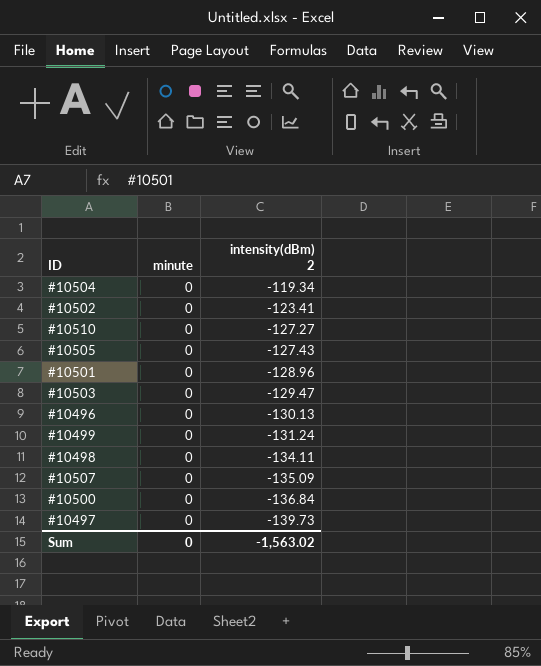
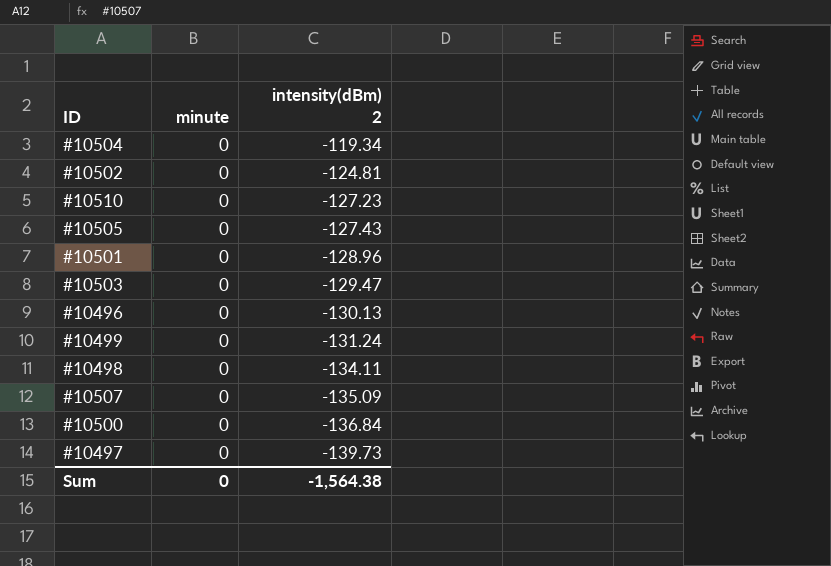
#10502 | intensity(dBm) 2: -123.41 -> -124.81
#10510 | intensity(dBm) 2: -127.27 -> -127.23
Sum | intensity(dBm) 2: -1,563.02 -> -1,564.38

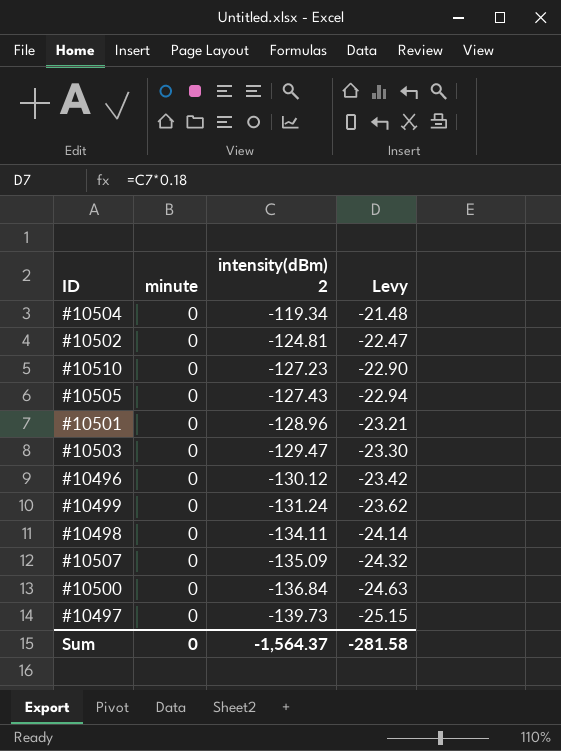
column Levy | formula: none -> [intensity(dBm) 2] * 0.18
#10496 | intensity(dBm) 2: -130.13 -> -130.12
Sum | intensity(dBm) 2: -1,564.38 -> -1,564.37

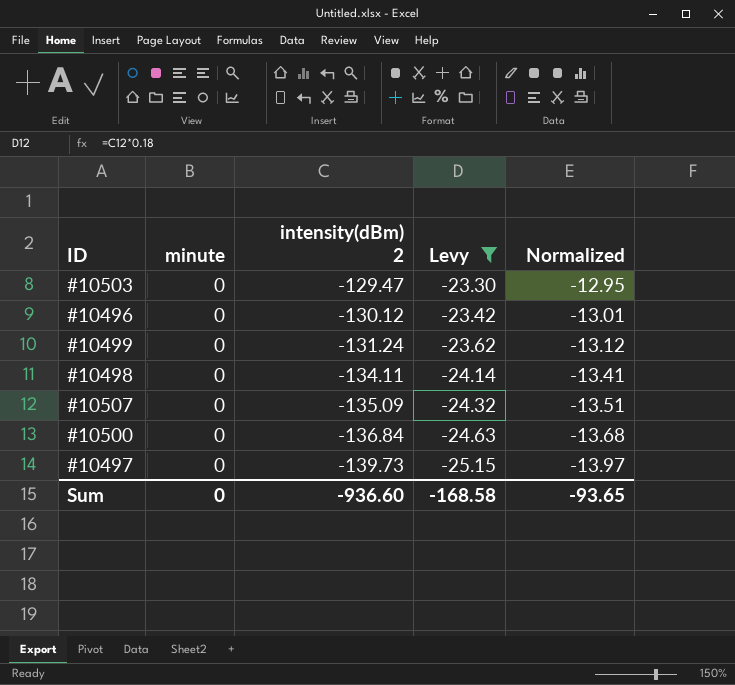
filter: none -> Levy <= -23.30
column Normalized | formula: none -> [intensity(dBm) 2] * 0.1
Sum | intensity(dBm) 2: -1,564.37 -> -936.60
Sum | Levy: -281.58 -> -168.58

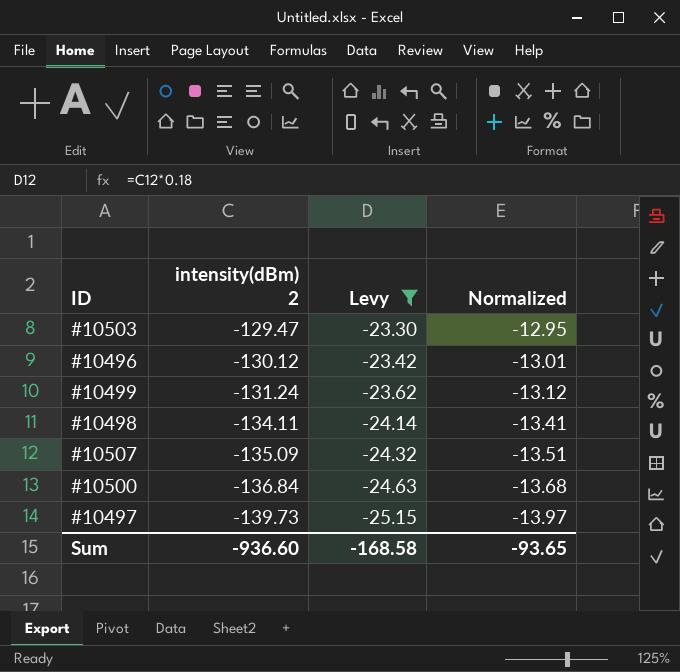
column minute | position: 2 -> none

